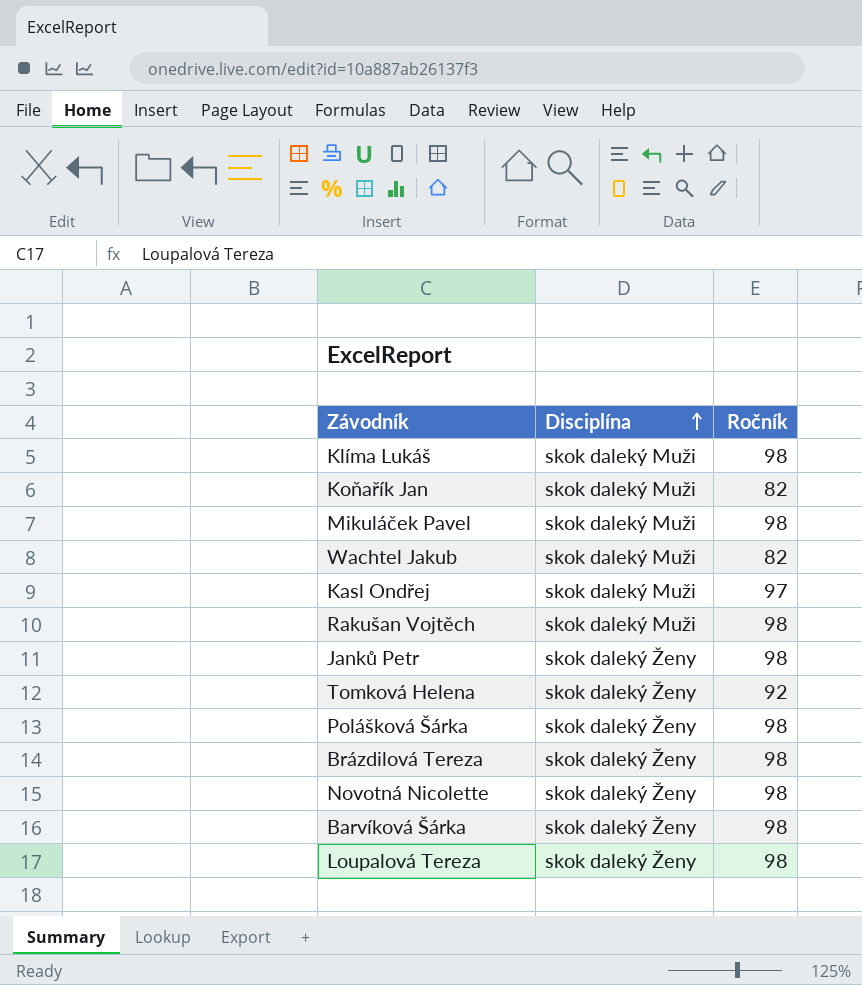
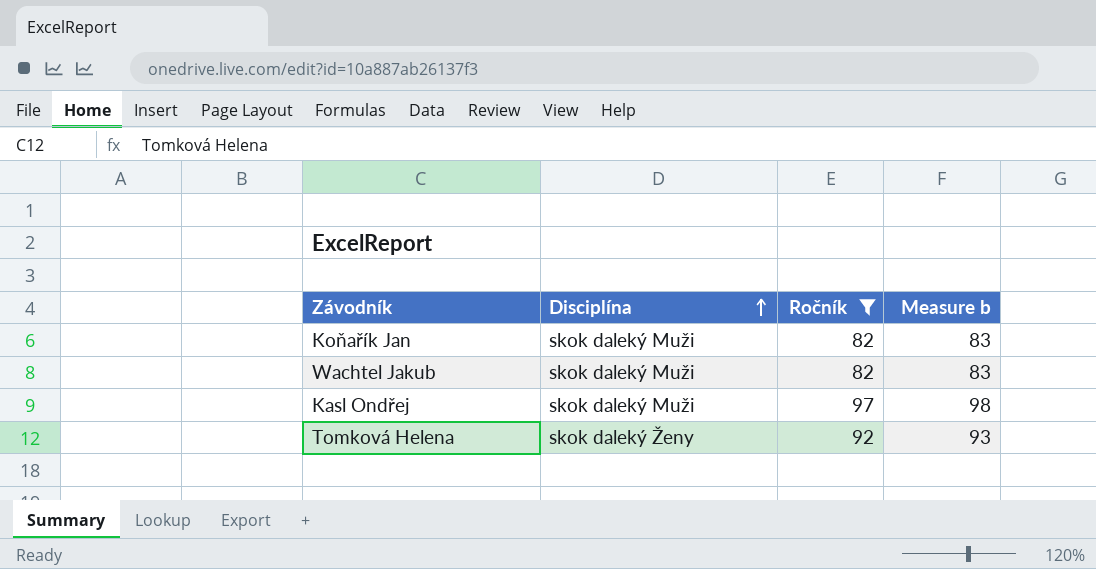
filter: none -> Ročník != 98
column Measure b | formula: none -> [Ročník] + 1

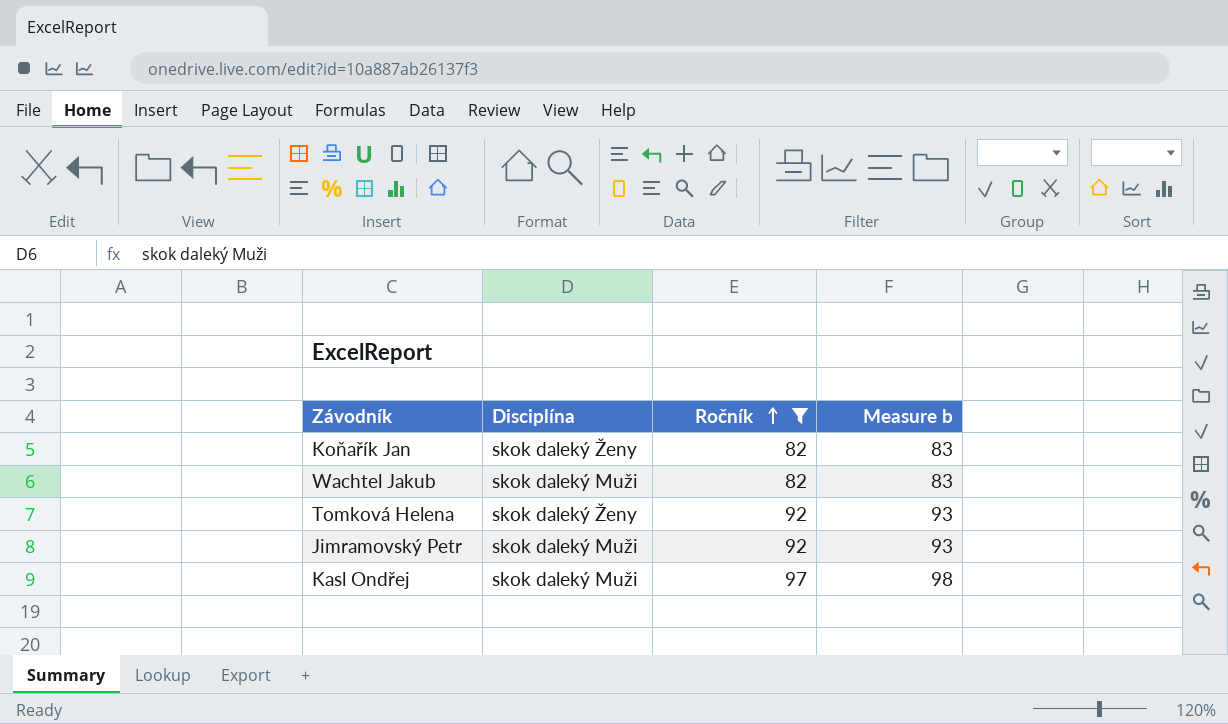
row order: Disciplína ascending -> Ročník ascending
Koňařík Jan | Disciplína: skok daleký Muži -> skok daleký Ženy
row Jimramovský Petr: none -> skok daleký Muži | 92 | 93

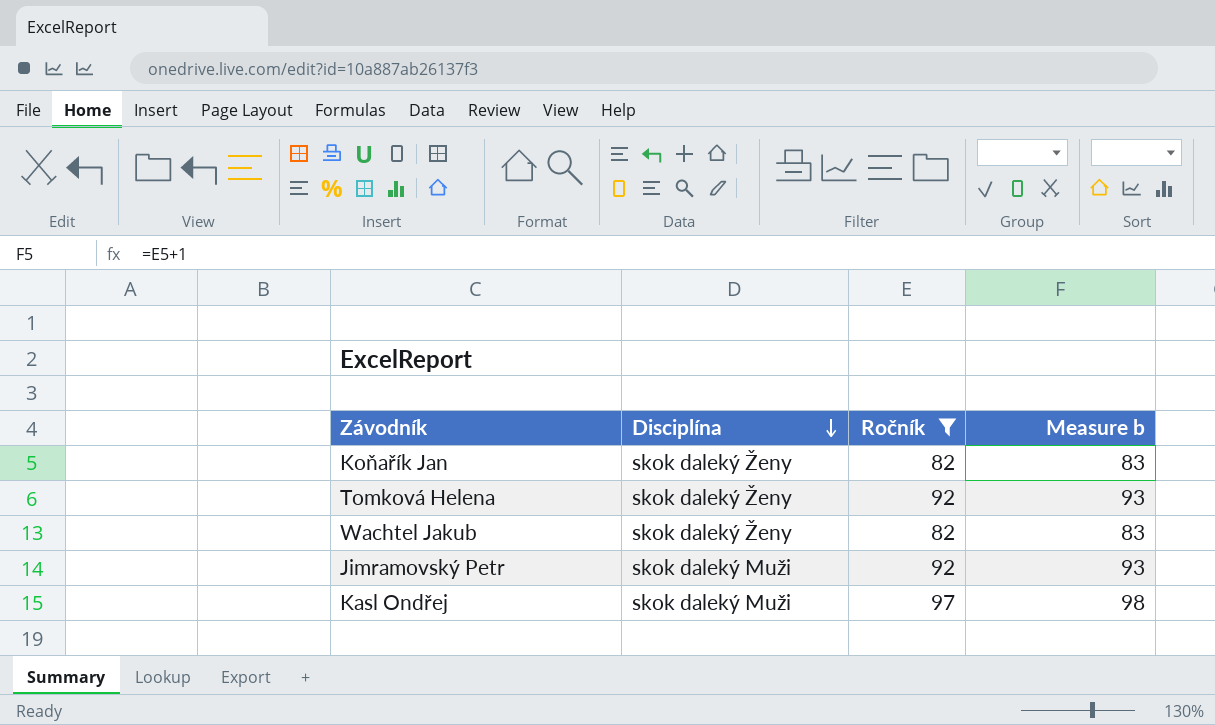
row order: Ročník ascending -> Disciplína descending
Wachtel Jakub | Disciplína: skok daleký Muži -> skok daleký Ženy

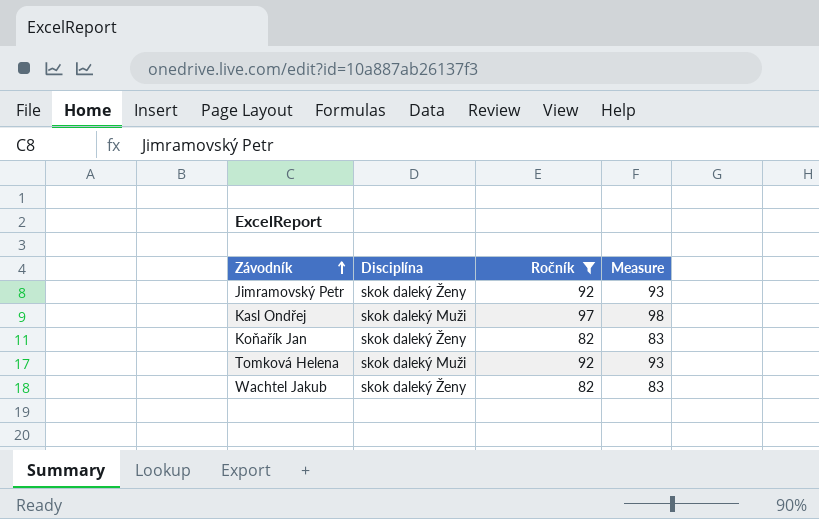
row order: Disciplína descending -> Závodník ascending
column name: Measure b -> Measure
Jimramovský Petr | Disciplína: skok daleký Muži -> skok daleký Ženy
Tomková Helena | Disciplína: skok daleký Ženy -> skok daleký Muži

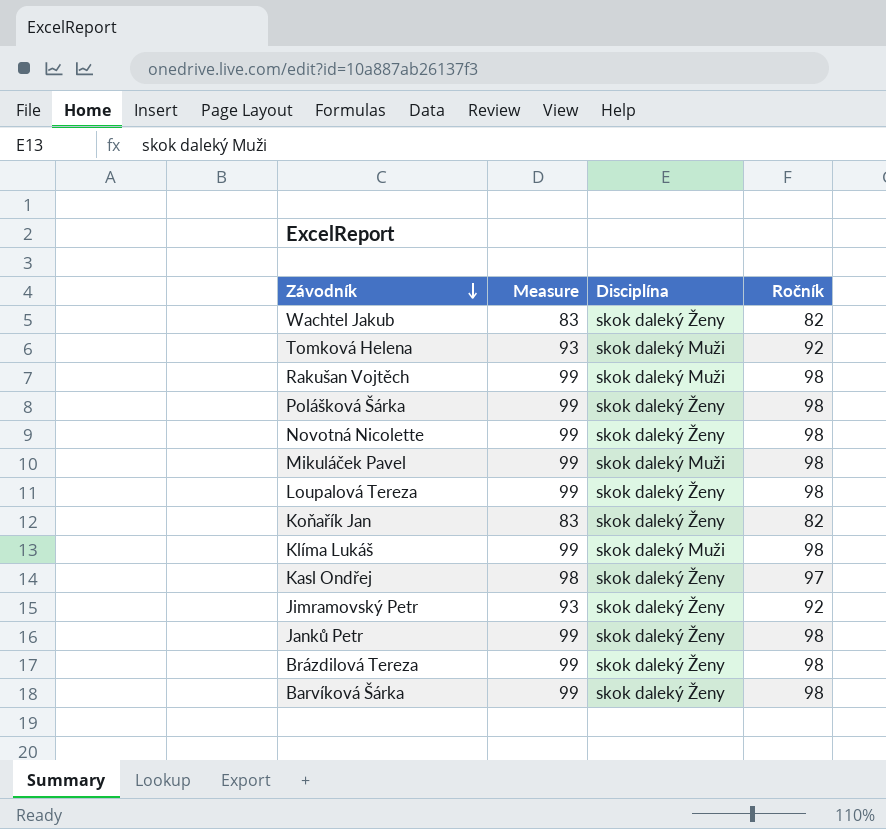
filter: Ročník != 98 -> none
row order: Závodník ascending -> Závodník descending
column Measure | position: 4 -> 2
Kasl Ondřej | Disciplína: skok daleký Muži -> skok daleký Ženy

